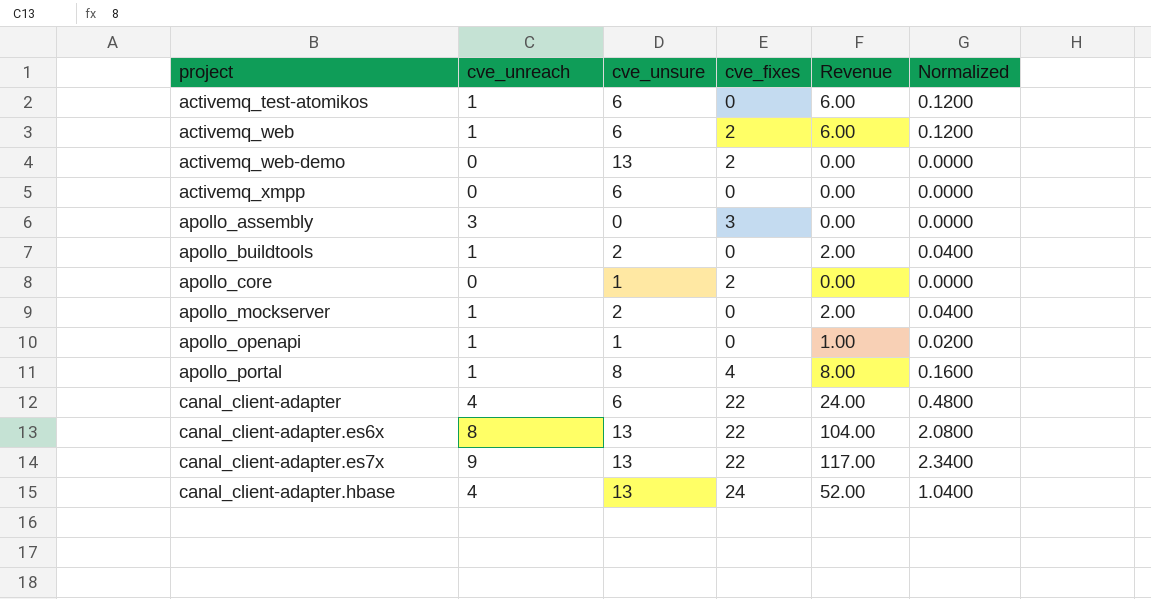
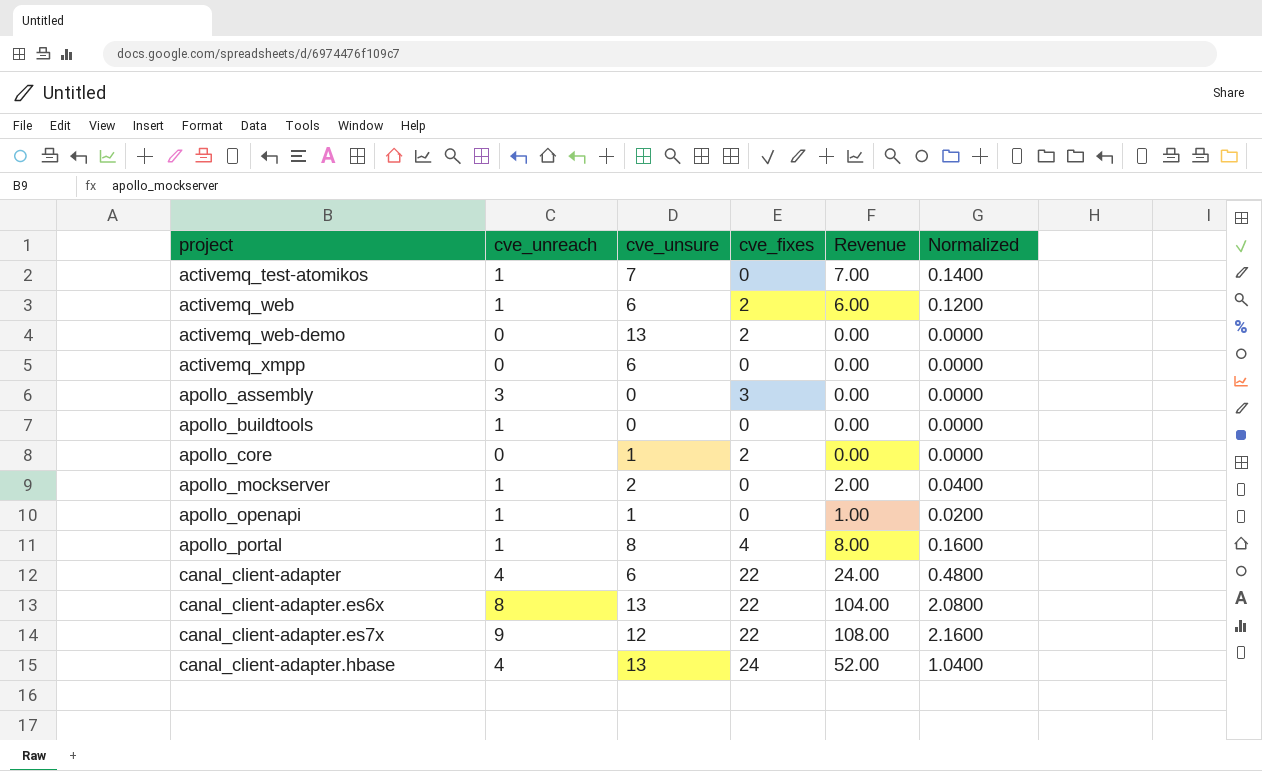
activemq_test-atomikos | cve_unsure: 6 -> 7
activemq_test-atomikos | Revenue: 6.00 -> 7.00
activemq_test-atomikos | Normalized: 0.1200 -> 0.1400
apollo_buildtools | cve_unsure: 2 -> 0
apollo_buildtools | Revenue: 2.00 -> 0.00
apollo_buildtools | Normalized: 0.0400 -> 0.0000
canal_client-adapter.es7x | cve_unsure: 13 -> 12
canal_client-adapter.es7x | Revenue: 117.00 -> 108.00
canal_client-adapter.es7x | Normalized: 2.3400 -> 2.1600

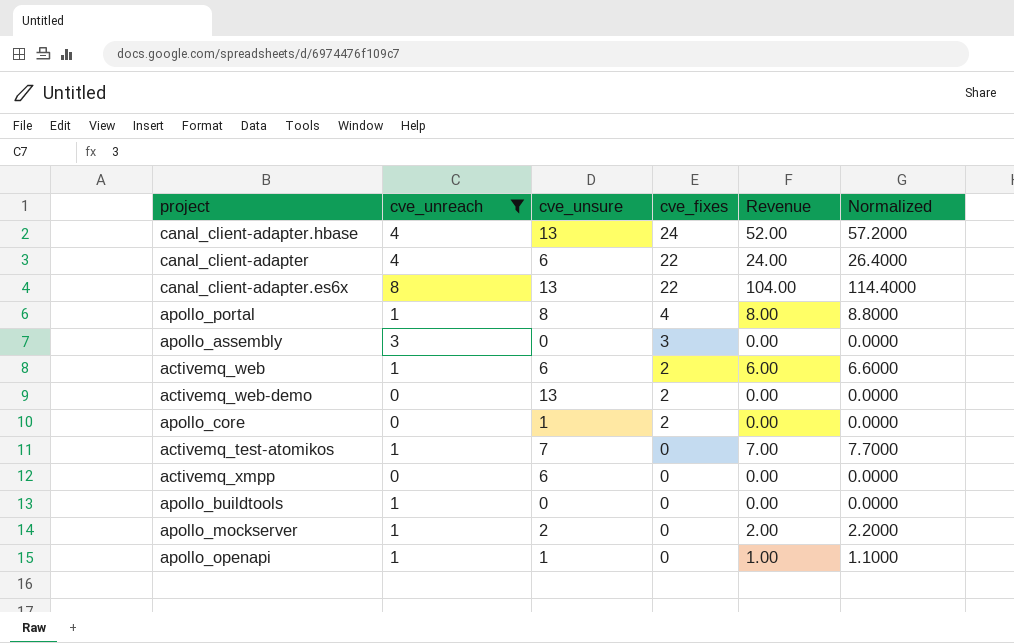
filter: none -> cve_unreach != 9
row order: project ascending -> cve_fixes descending
column Normalized | formula: [Revenue] * 0.02 -> [Revenue] * 1.1

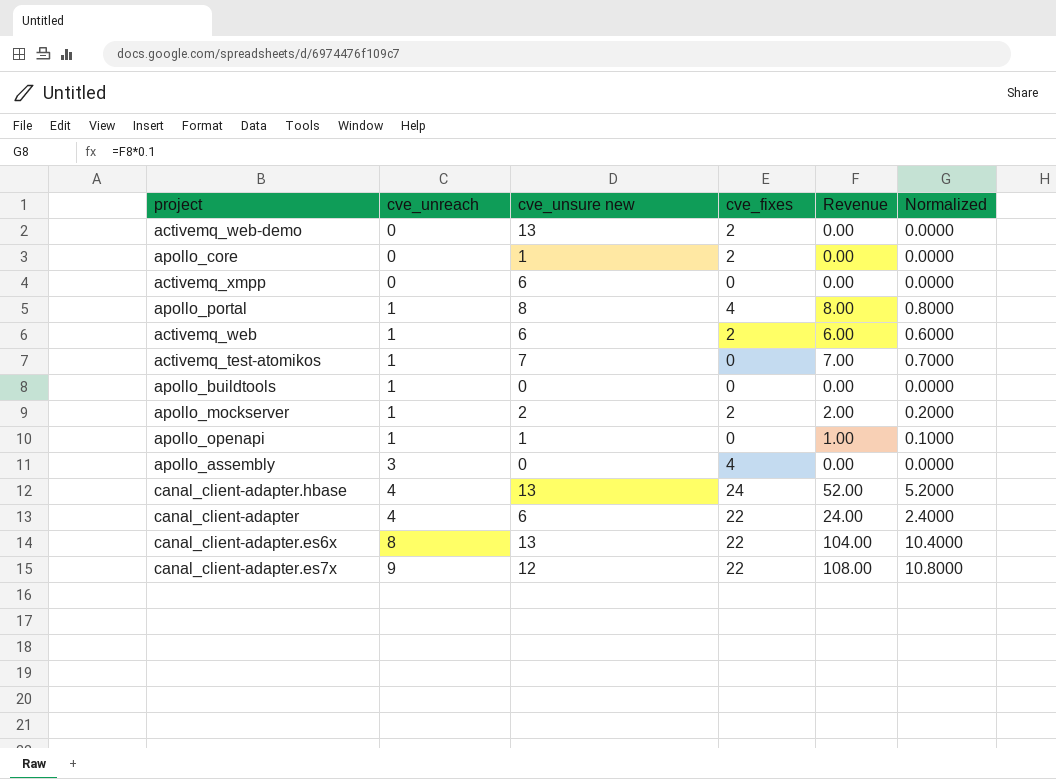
filter: cve_unreach != 9 -> none
row order: cve_fixes descending -> cve_unreach ascending
column name: cve_unsure -> cve_unsure new
column Normalized | formula: [Revenue] * 1.1 -> [Revenue] * 0.1
apollo_mockserver | cve_fixes: 0 -> 2
apollo_assembly | cve_fixes: 3 -> 4

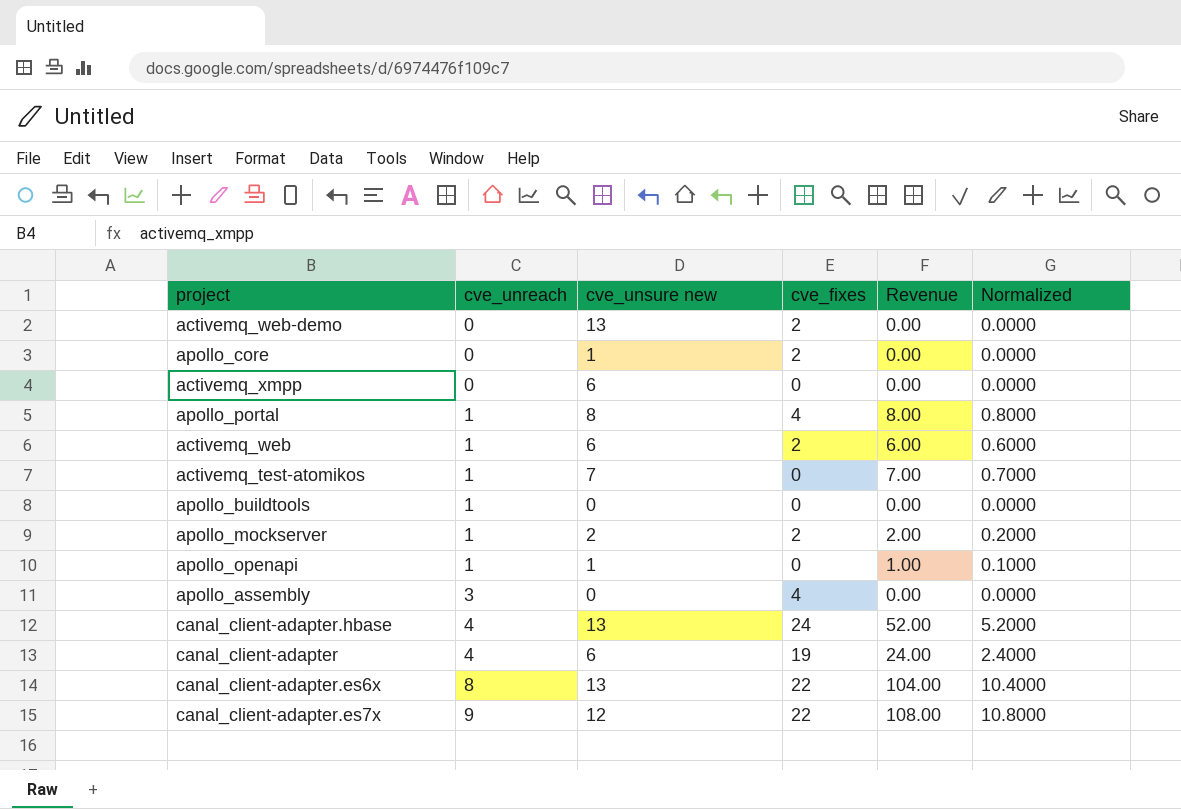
canal_client-adapter | cve_fixes: 22 -> 19

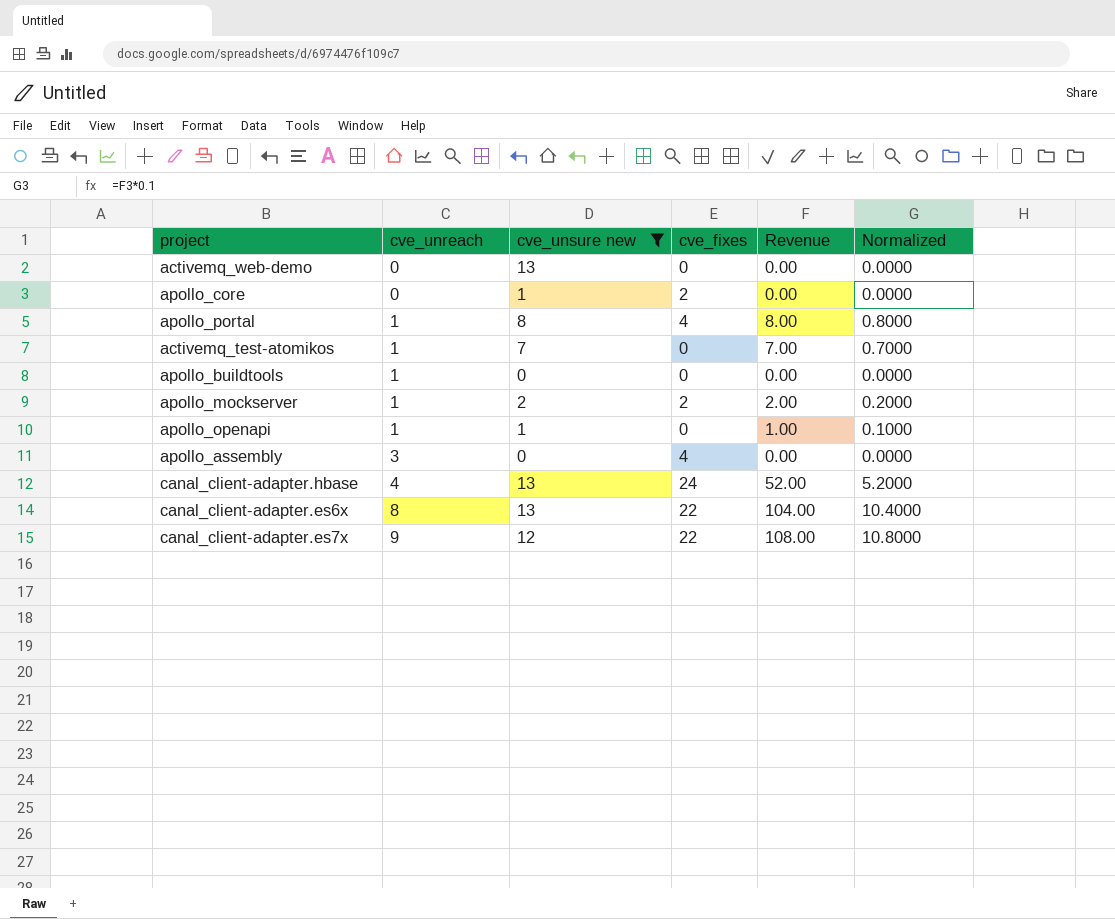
filter: none -> cve_unsure new != 6
activemq_web-demo | cve_fixes: 2 -> 0

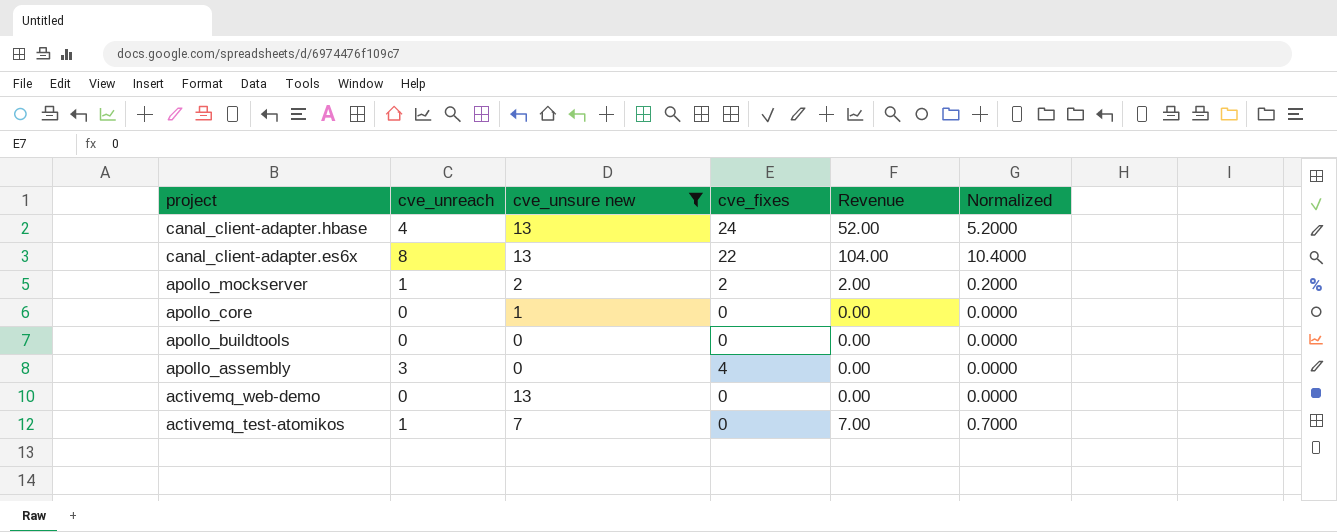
row order: cve_unreach ascending -> project descending
row apollo_portal: 1 | 8 | 4 | 8.00 | 0.8000 -> none
row apollo_openapi: 1 | 1 | 0 | 1.00 | 0.1000 -> none
row canal_client-adapter.es7x: 9 | 12 | 22 | 108.00 | 10.8000 -> none
apollo_core | cve_fixes: 2 -> 0
apollo_buildtools | cve_unreach: 1 -> 0

